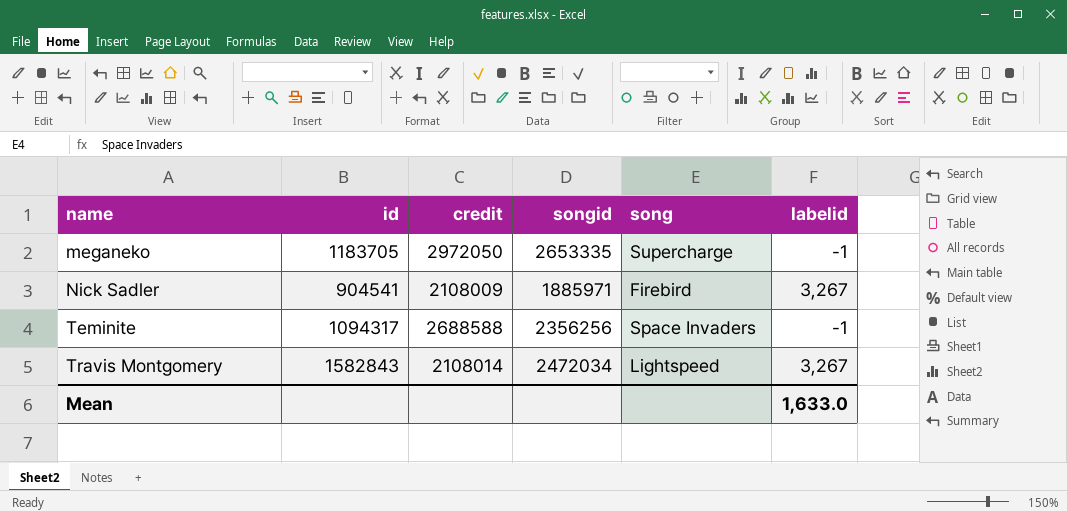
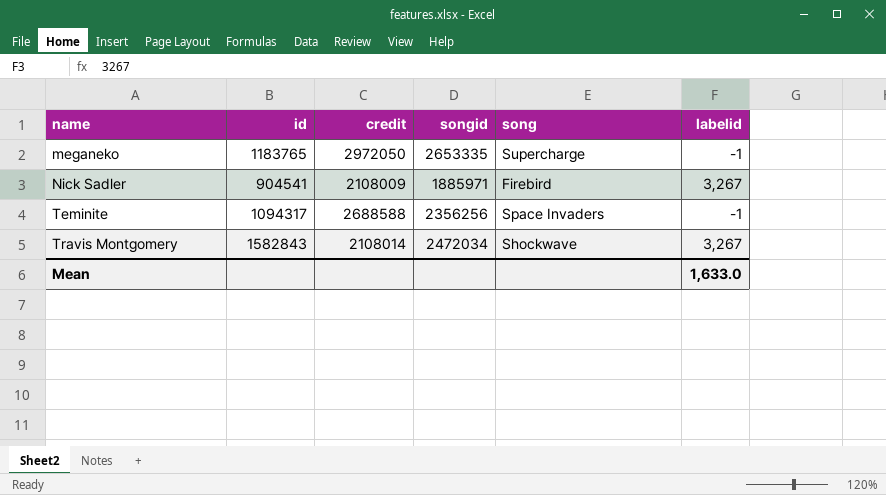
meganeko | id: 1183705 -> 1183765
Travis Montgomery | song: Lightspeed -> Shockwave

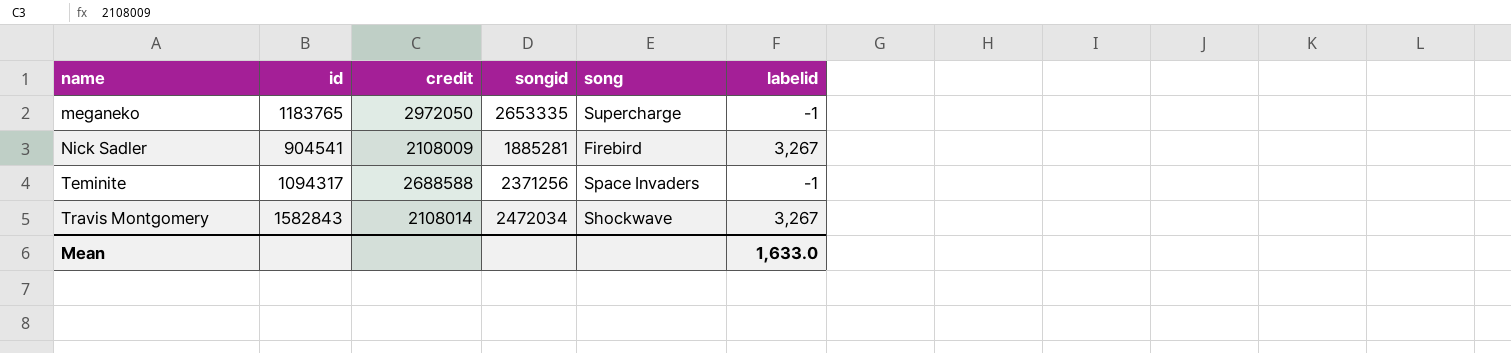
Nick Sadler | songid: 1885971 -> 1885281
Teminite | songid: 2356256 -> 2371256

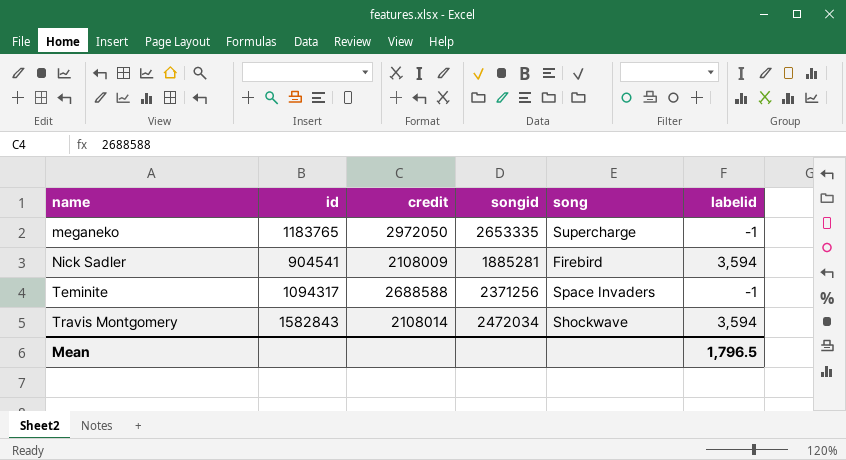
Nick Sadler | labelid: 3,267 -> 3,594
Travis Montgomery | labelid: 3,267 -> 3,594
Mean | labelid: 1,633.0 -> 1,796.5

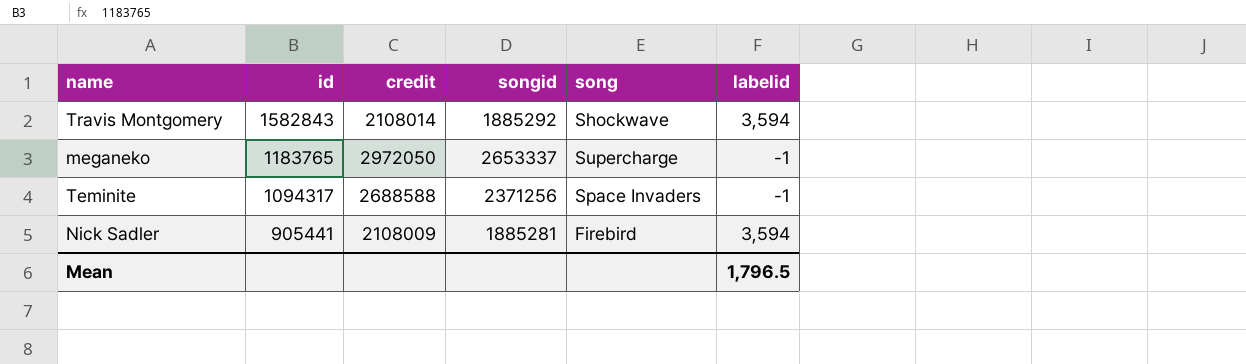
row order: name ascending -> id descending
Travis Montgomery | songid: 2472034 -> 1885292
meganeko | songid: 2653335 -> 2653337
Nick Sadler | id: 904541 -> 905441

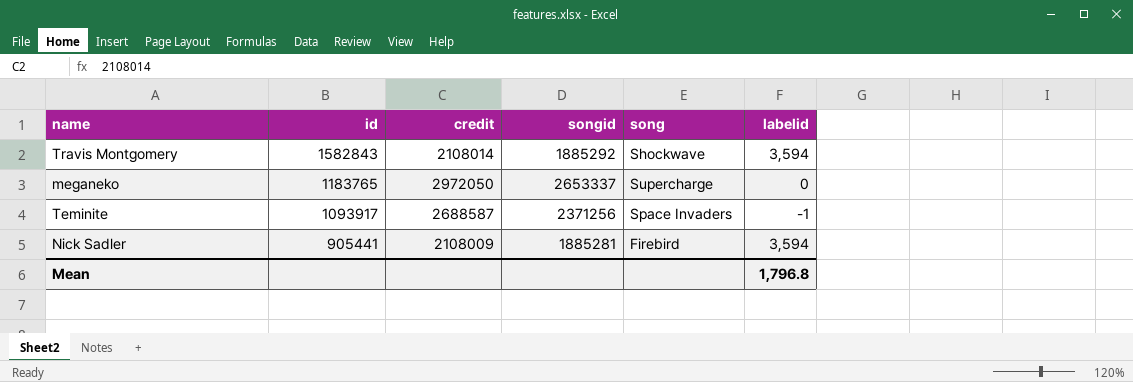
meganeko | labelid: -1 -> 0
Teminite | id: 1094317 -> 1093917
Teminite | credit: 2688588 -> 2688587
Mean | labelid: 1,796.5 -> 1,796.8

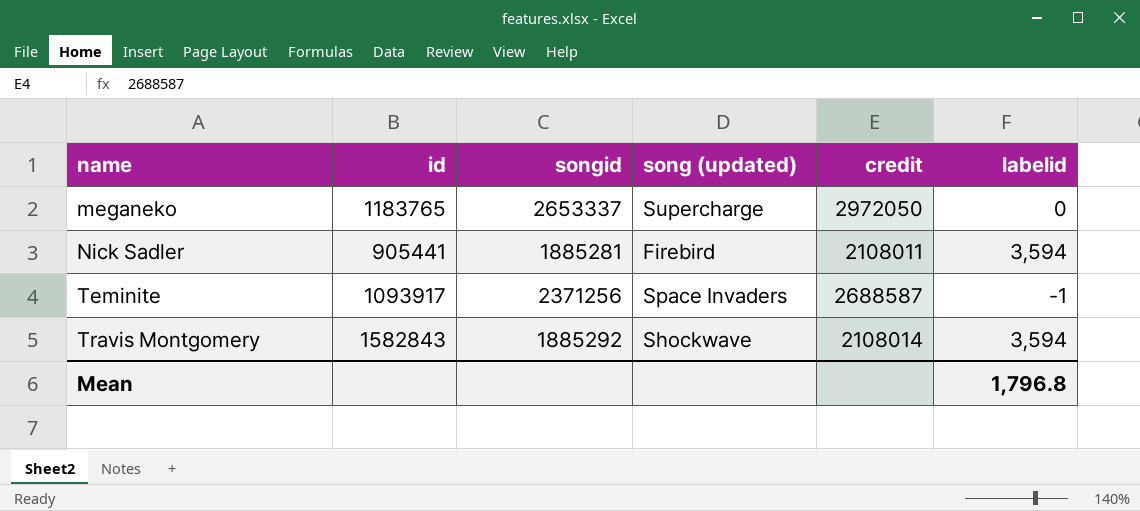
row order: id descending -> name ascending
column name: song -> song (updated)
column credit | position: 3 -> 5
Nick Sadler | credit: 2108009 -> 2108011

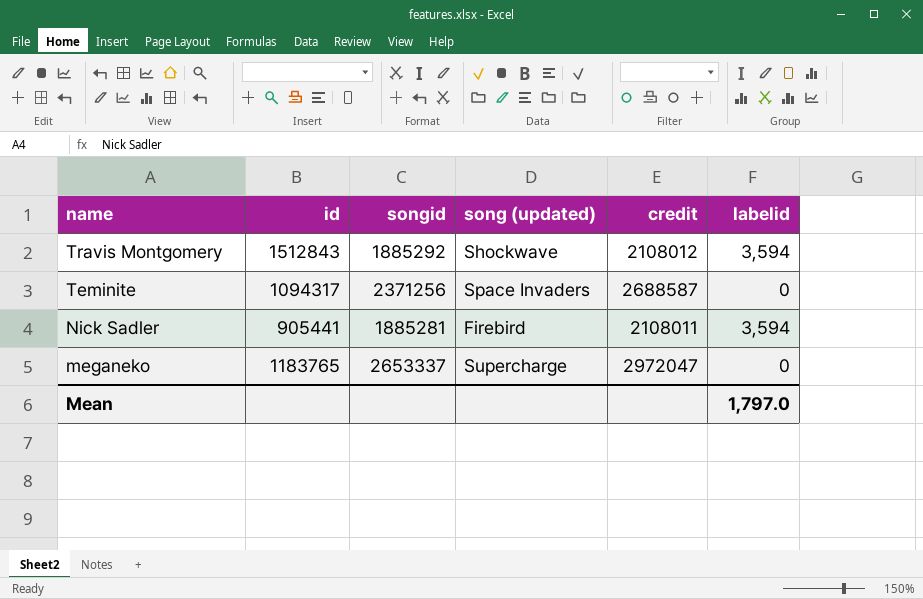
row order: name ascending -> name descending
Travis Montgomery | id: 1582843 -> 1512843
Travis Montgomery | credit: 2108014 -> 2108012
Teminite | id: 1093917 -> 1094317
Teminite | labelid: -1 -> 0
meganeko | credit: 2972050 -> 2972047
Mean | labelid: 1,796.8 -> 1,797.0

